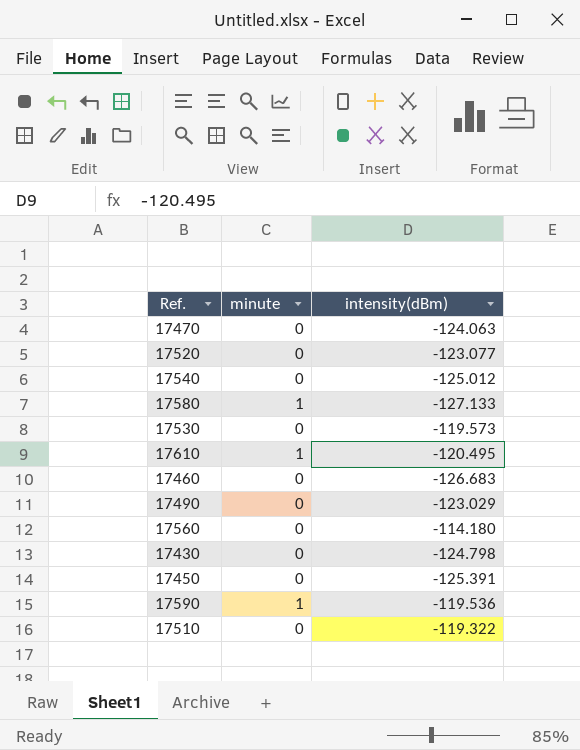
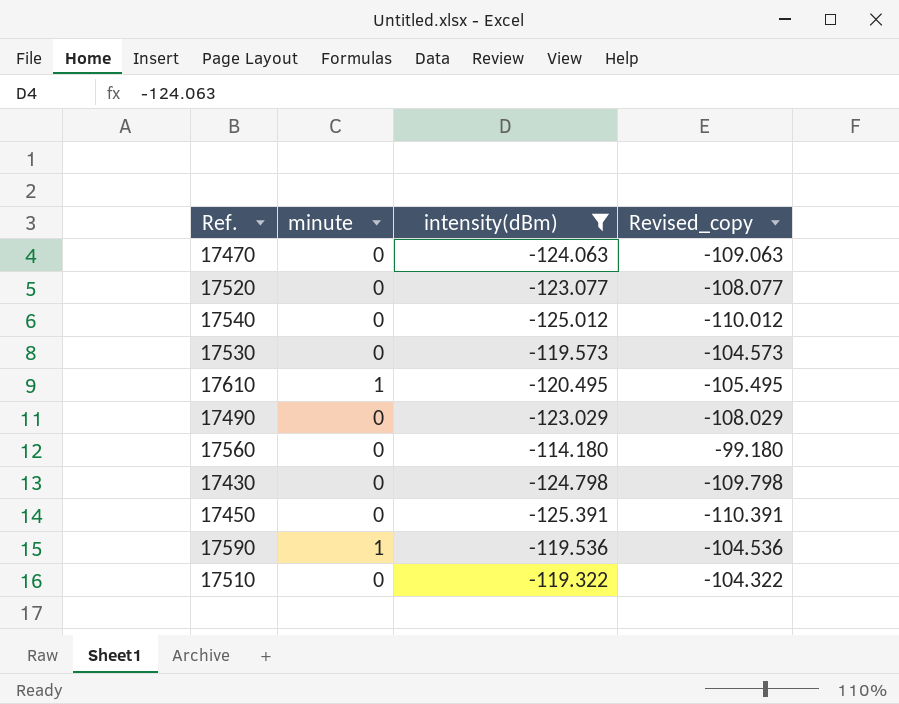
filter: none -> intensity(dBm) >= -125.391
column Revised_copy | formula: none -> [intensity(dBm)] + 15

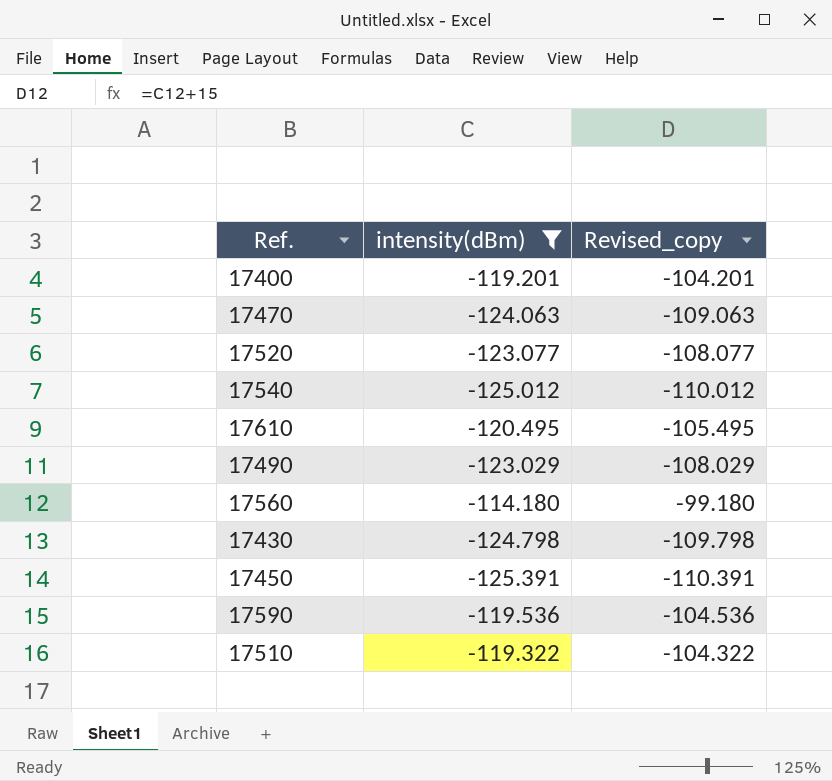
column minute | position: 2 -> none
row 17530: 0 | -119.573 | -104.573 -> none
row 17400: none -> -119.201 | -104.201

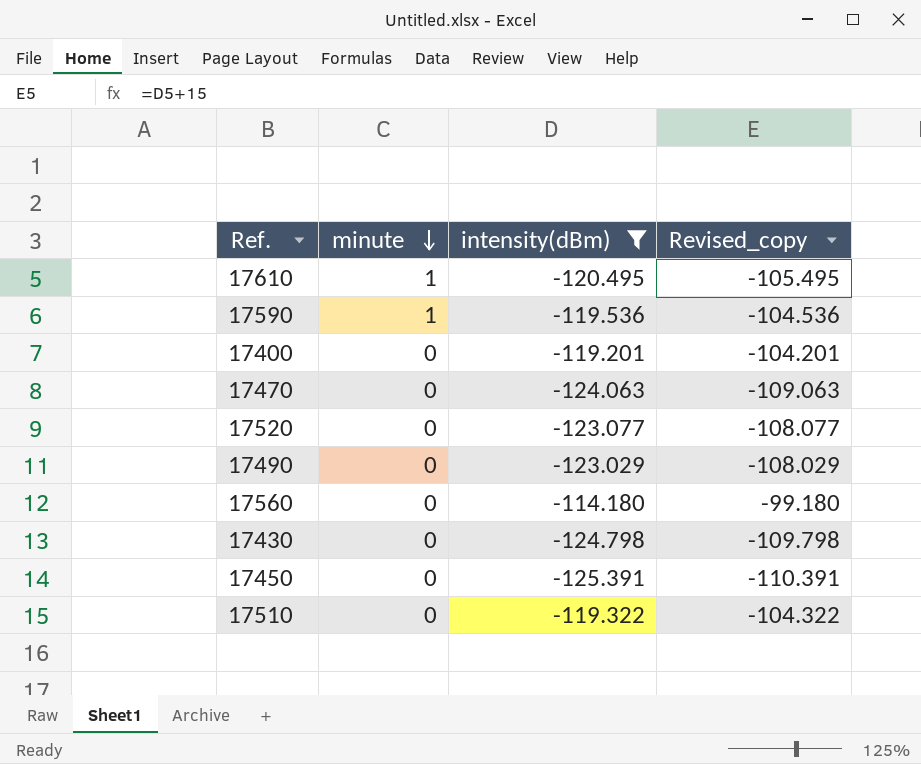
row order: none -> minute descending
column minute | position: none -> 2
row 17540: -125.012 | -110.012 -> none

